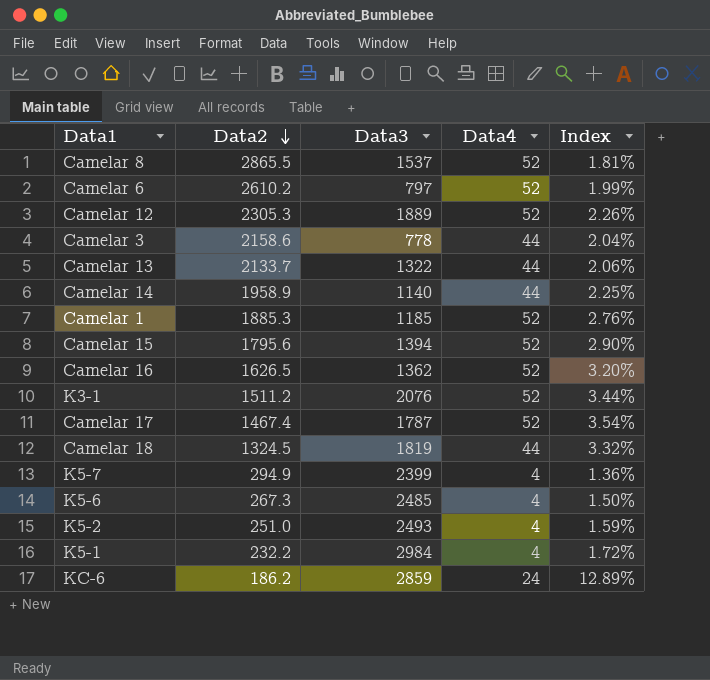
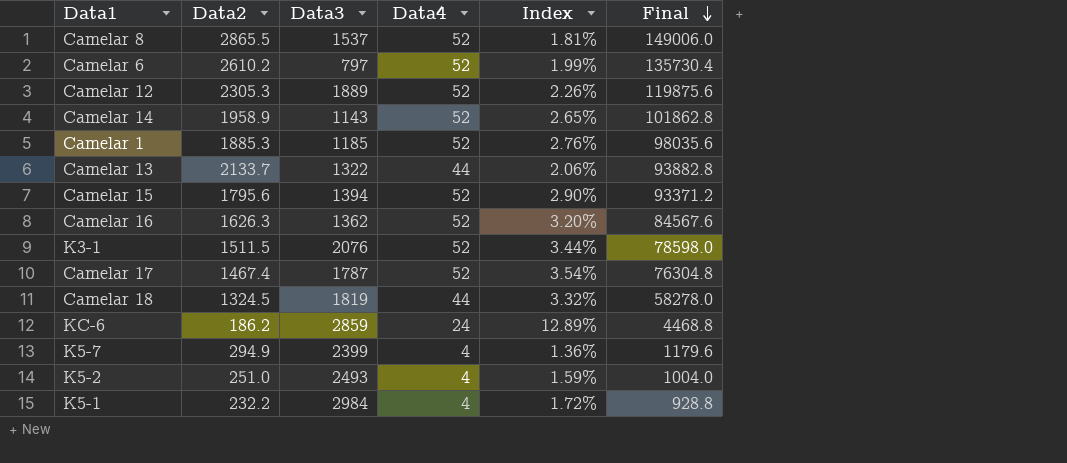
row order: Data2 descending -> Final descending
column Final | formula: none -> [Data2] * [Data4]
row Camelar 3: 2158.6 | 778 | 44 | 2.04% -> none
row K5-6: 267.3 | 2485 | 4 | 1.50% -> none
Camelar 14 | Data3: 1140 -> 1143
Camelar 14 | Data4: 44 -> 52
Camelar 14 | Index: 2.25% -> 2.65%
Camelar 16 | Data2: 1626.5 -> 1626.3
K3-1 | Data2: 1511.2 -> 1511.5

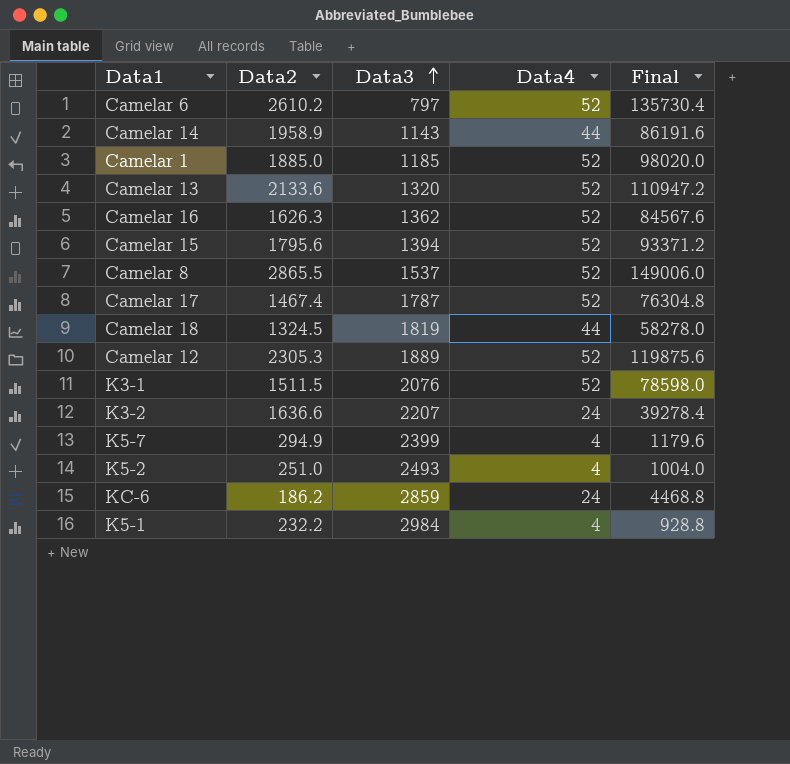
row order: Final descending -> Data3 ascending
column Index | formula: [Data4] / [Data2] -> none
Camelar 14 | Data4: 52 -> 44
Camelar 14 | Final: 101862.8 -> 86191.6
Camelar 1 | Data2: 1885.3 -> 1885.0
Camelar 1 | Final: 98035.6 -> 98020.0
Camelar 13 | Data2: 2133.7 -> 2133.6
Camelar 13 | Data3: 1322 -> 1320
Camelar 13 | Data4: 44 -> 52
Camelar 13 | Final: 93882.8 -> 110947.2
row K3-2: none -> 1636.6 | 2207 | 24 | 39278.4

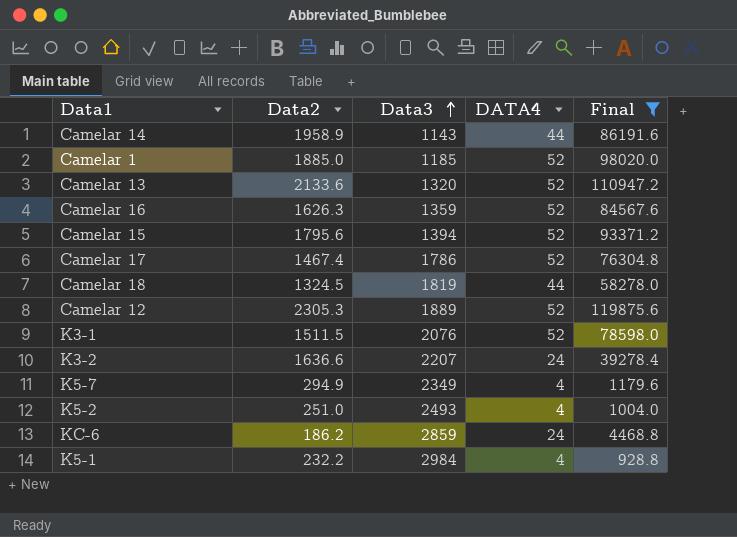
filter: none -> Final <= 119875.6
column name: Data4 -> DATA4
Camelar 16 | Data3: 1362 -> 1359
Camelar 17 | Data3: 1787 -> 1786
K5-7 | Data3: 2399 -> 2349

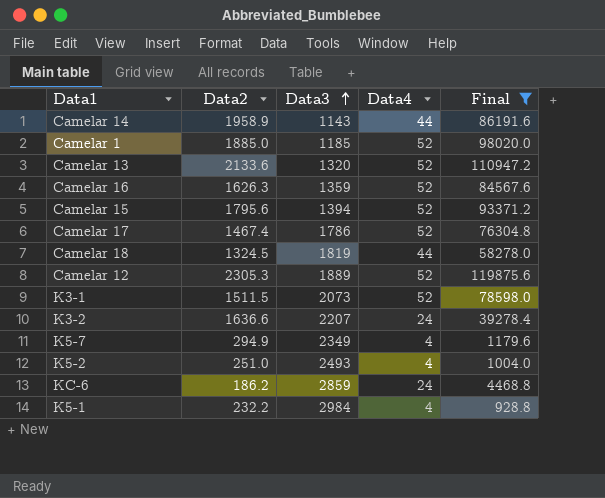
column name: DATA4 -> Data4
K3-1 | Data3: 2076 -> 2073

